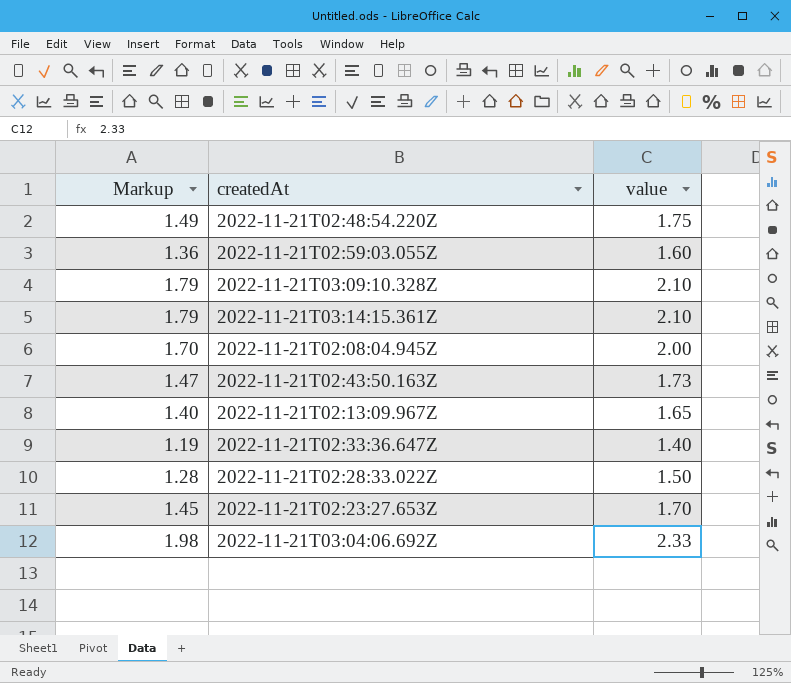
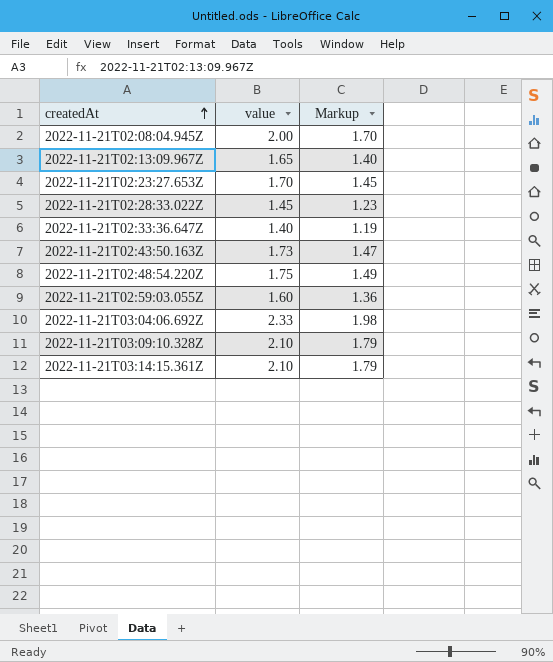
row order: none -> createdAt ascending
column Markup | position: 1 -> 3
2022-11-21T02:28:33.022Z | value: 1.50 -> 1.45
2022-11-21T02:28:33.022Z | Markup: 1.28 -> 1.23

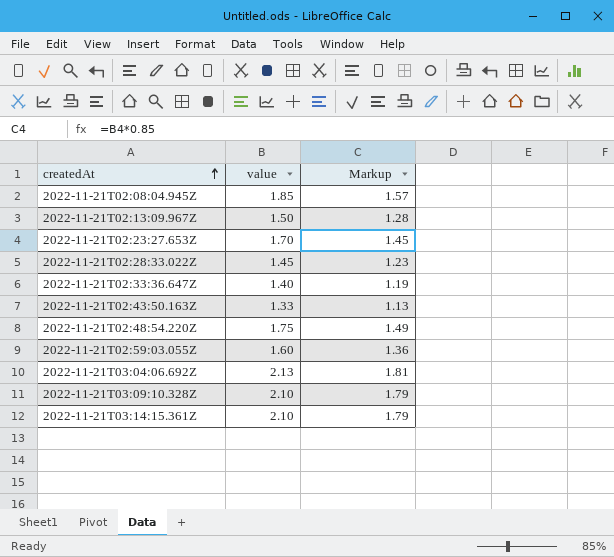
2022-11-21T02:08:04.945Z | value: 2.00 -> 1.85
2022-11-21T02:08:04.945Z | Markup: 1.70 -> 1.57
2022-11-21T02:13:09.967Z | value: 1.65 -> 1.50
2022-11-21T02:13:09.967Z | Markup: 1.40 -> 1.28
2022-11-21T02:43:50.163Z | value: 1.73 -> 1.33
2022-11-21T02:43:50.163Z | Markup: 1.47 -> 1.13
2022-11-21T03:04:06.692Z | value: 2.33 -> 2.13
2022-11-21T03:04:06.692Z | Markup: 1.98 -> 1.81

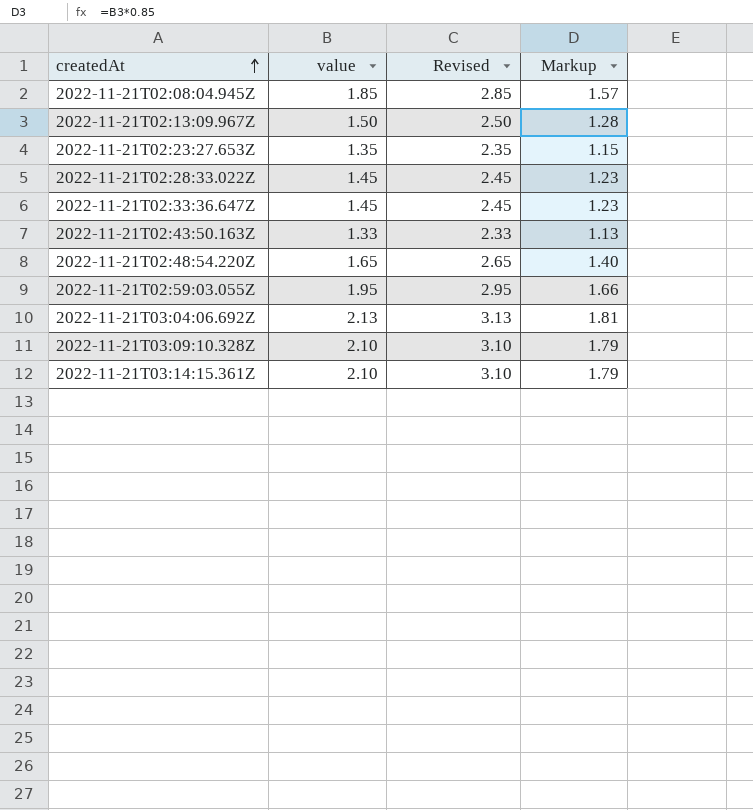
column Revised | formula: none -> [value] + 1
2022-11-21T02:23:27.653Z | value: 1.70 -> 1.35
2022-11-21T02:23:27.653Z | Markup: 1.45 -> 1.15
2022-11-21T02:33:36.647Z | value: 1.40 -> 1.45
2022-11-21T02:33:36.647Z | Markup: 1.19 -> 1.23
2022-11-21T02:48:54.220Z | value: 1.75 -> 1.65
2022-11-21T02:48:54.220Z | Markup: 1.49 -> 1.40
2022-11-21T02:59:03.055Z | value: 1.60 -> 1.95
2022-11-21T02:59:03.055Z | Markup: 1.36 -> 1.66

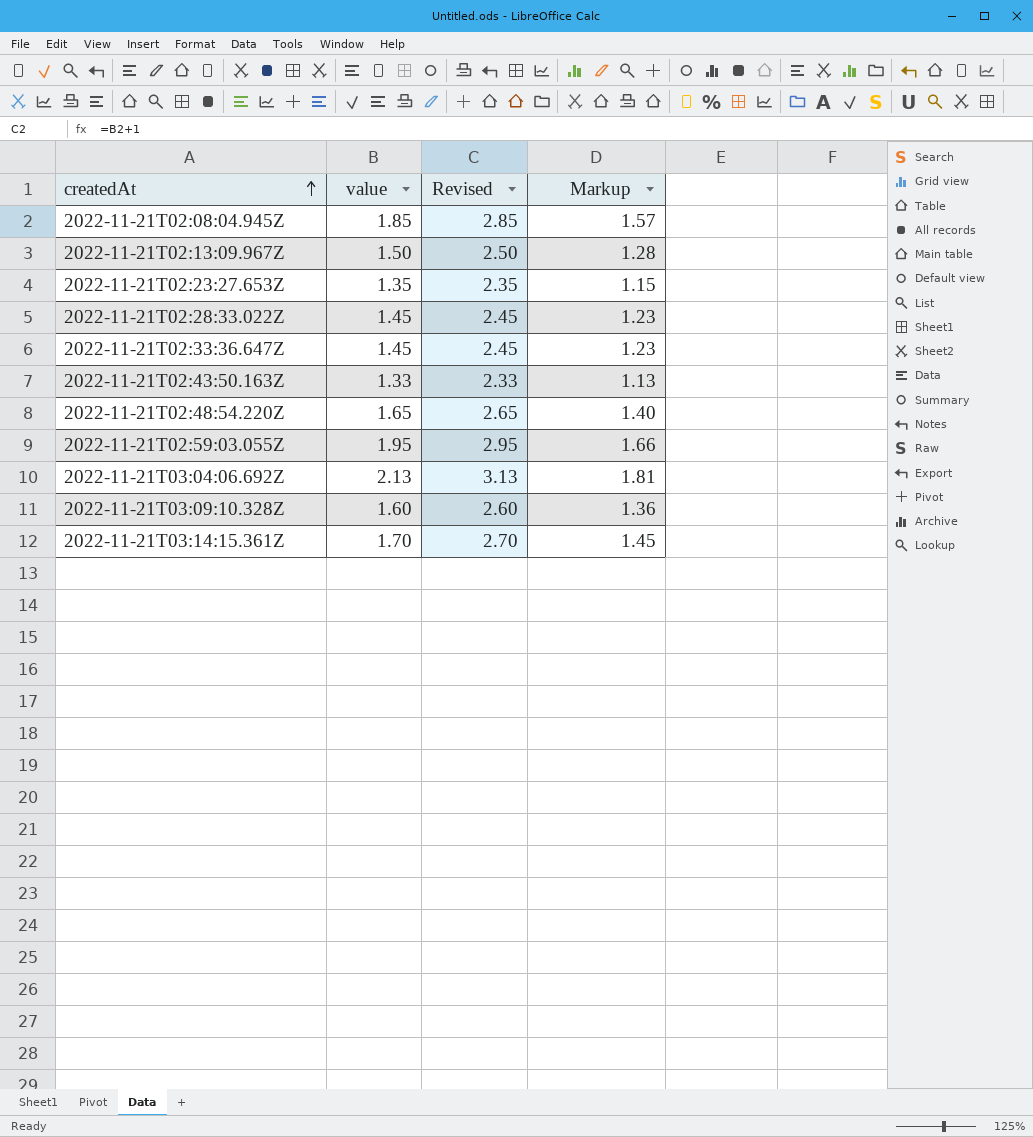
2022-11-21T03:09:10.328Z | value: 2.10 -> 1.60
2022-11-21T03:09:10.328Z | Revised: 3.10 -> 2.60
2022-11-21T03:09:10.328Z | Markup: 1.79 -> 1.36
2022-11-21T03:14:15.361Z | value: 2.10 -> 1.70
2022-11-21T03:14:15.361Z | Revised: 3.10 -> 2.70
2022-11-21T03:14:15.361Z | Markup: 1.79 -> 1.45

